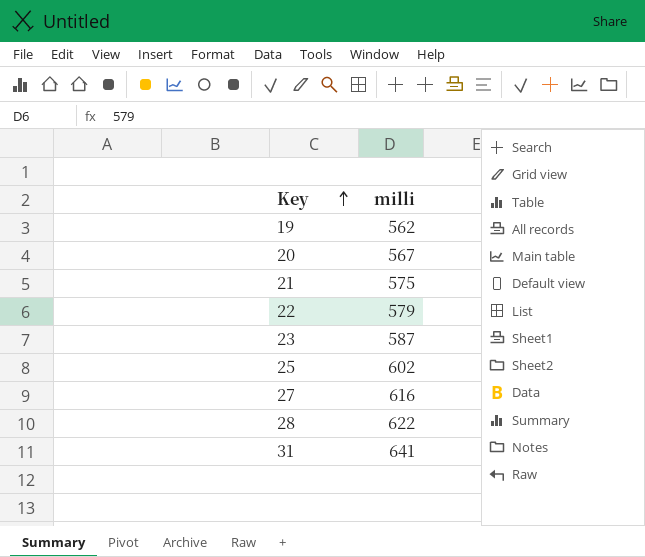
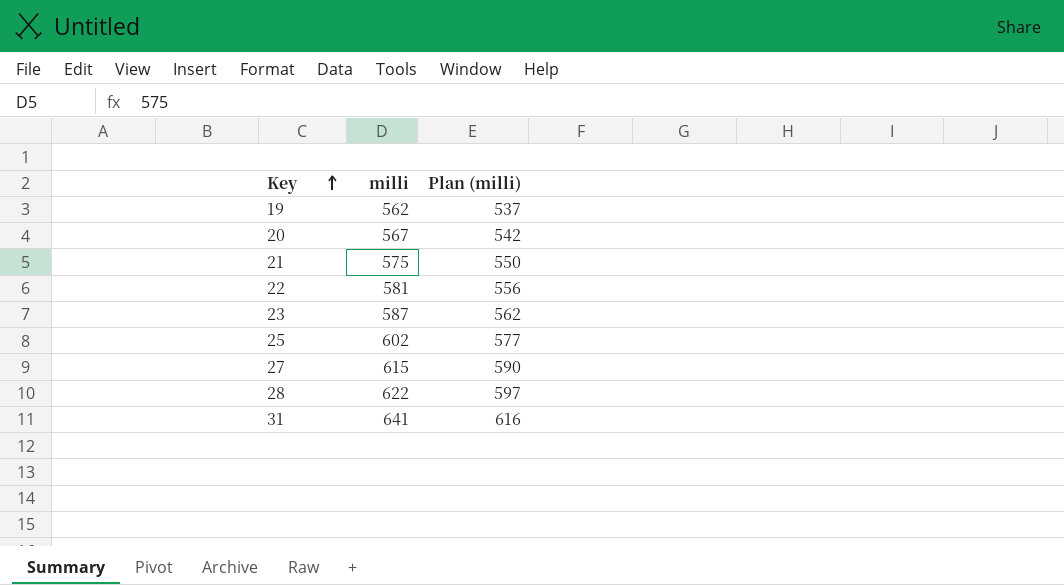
column Plan (milli) | formula: none -> [milli] - 25
22 | milli: 579 -> 581
27 | milli: 616 -> 615

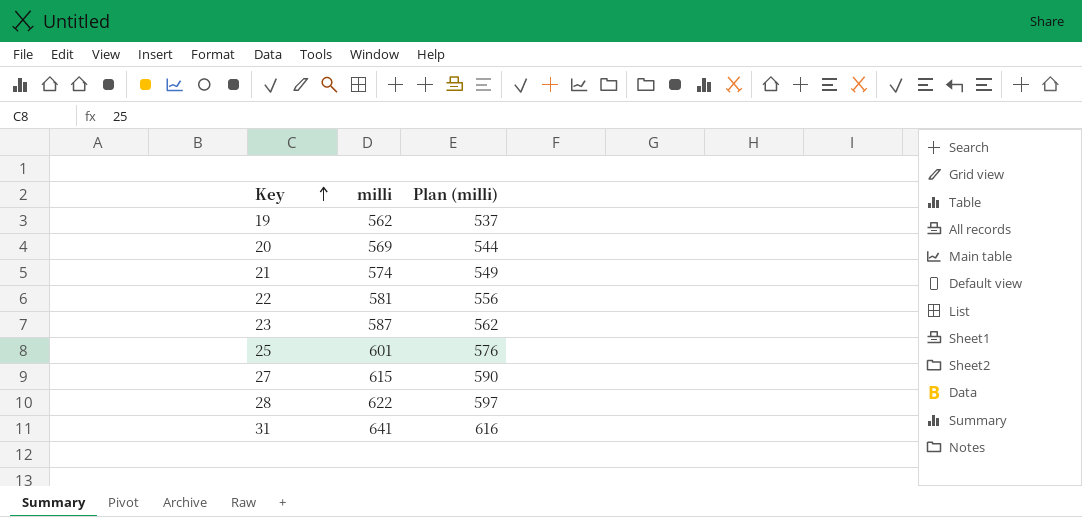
20 | milli: 567 -> 569
20 | Plan (milli): 542 -> 544
21 | milli: 575 -> 574
21 | Plan (milli): 550 -> 549
25 | milli: 602 -> 601
25 | Plan (milli): 577 -> 576

